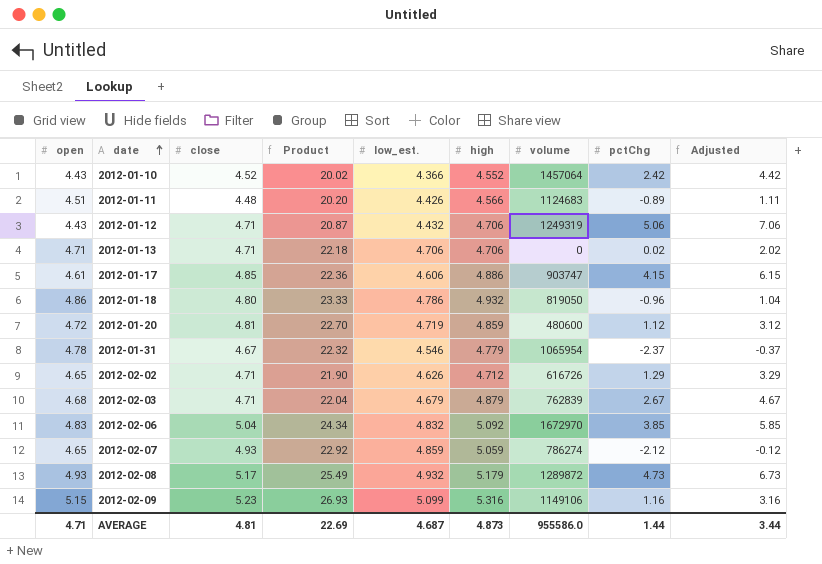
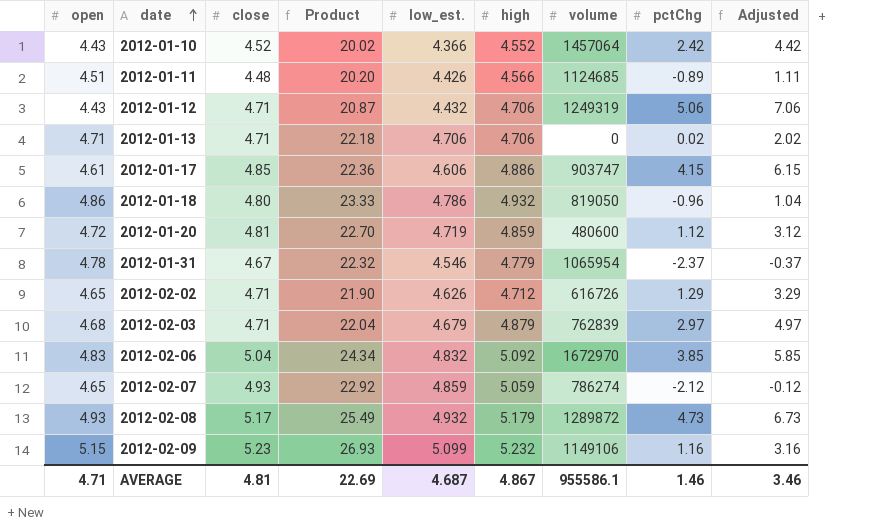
2012-01-11 | volume: 1124683 -> 1124685
2012-02-03 | pctChg: 2.67 -> 2.97
2012-02-03 | Adjusted: 4.67 -> 4.97
2012-02-09 | high: 5.316 -> 5.232
AVERAGE | high: 4.873 -> 4.867
AVERAGE | volume: 955586.0 -> 955586.1
AVERAGE | pctChg: 1.44 -> 1.46
AVERAGE | Adjusted: 3.44 -> 3.46

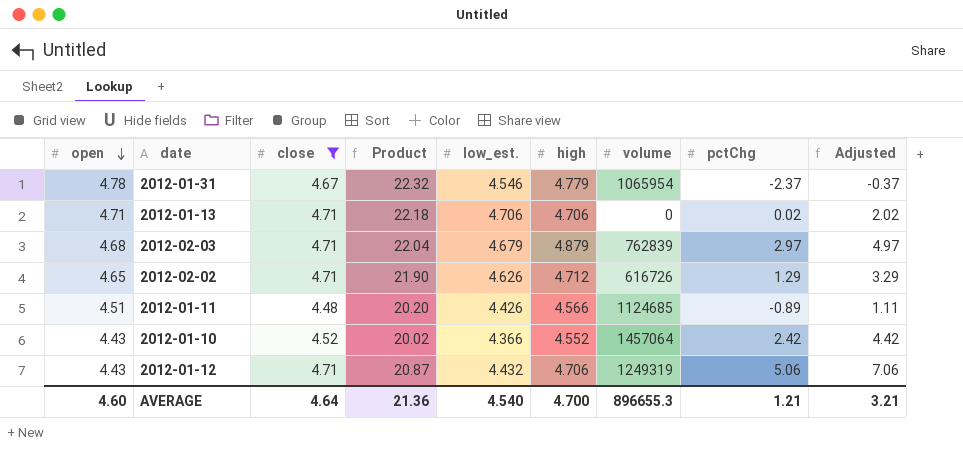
filter: none -> close <= 4.71
row order: date ascending -> open descending
AVERAGE | open: 4.71 -> 4.60
AVERAGE | close: 4.81 -> 4.64
AVERAGE | Product: 22.69 -> 21.36
AVERAGE | low_est.: 4.687 -> 4.540
AVERAGE | high: 4.867 -> 4.700
AVERAGE | volume: 955586.1 -> 896655.3
AVERAGE | pctChg: 1.46 -> 1.21
AVERAGE | Adjusted: 3.46 -> 3.21

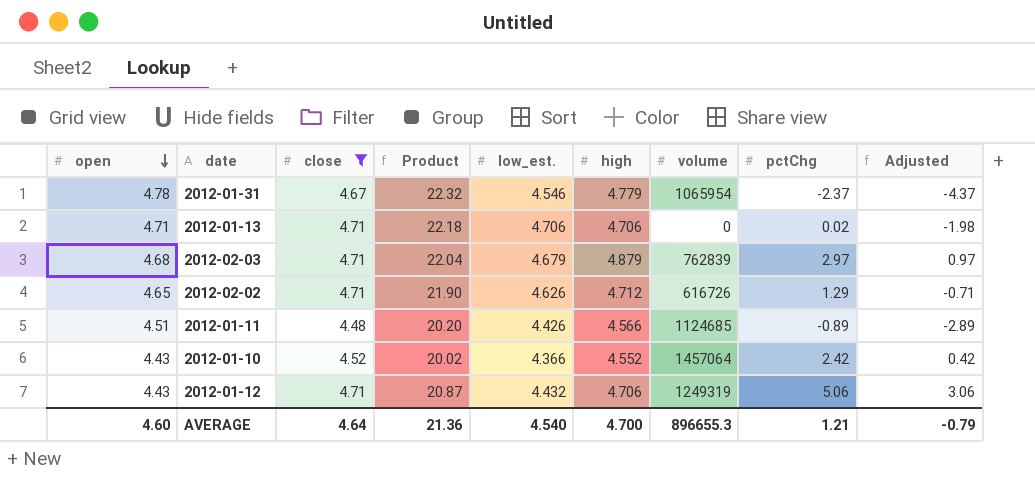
column Adjusted | formula: [pctChg] + 2 -> [pctChg] - 2
AVERAGE | Adjusted: 3.21 -> -0.79

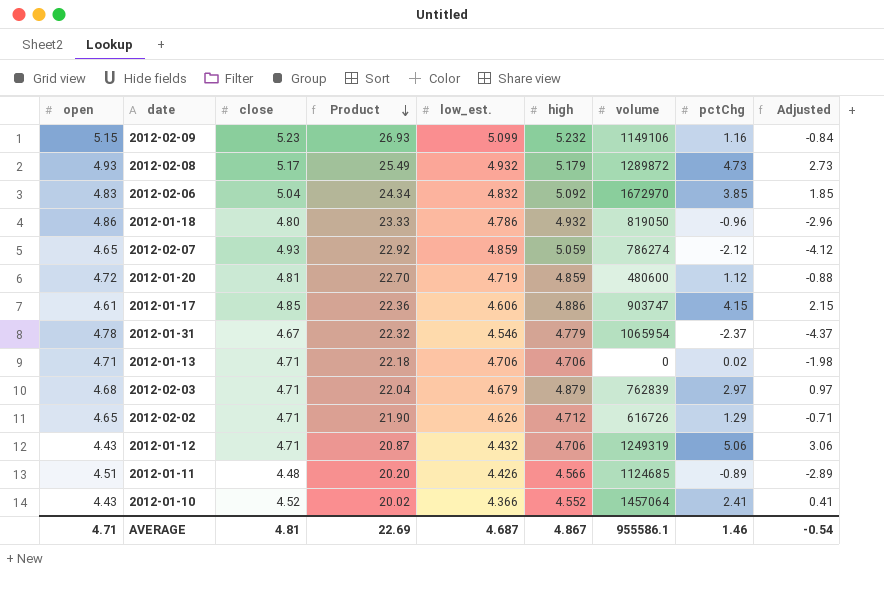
filter: close <= 4.71 -> none
row order: open descending -> Product descending
2012-01-10 | pctChg: 2.42 -> 2.41
2012-01-10 | Adjusted: 0.42 -> 0.41
AVERAGE | open: 4.60 -> 4.71
AVERAGE | close: 4.64 -> 4.81
AVERAGE | Product: 21.36 -> 22.69
AVERAGE | low_est.: 4.540 -> 4.687
AVERAGE | high: 4.700 -> 4.867
AVERAGE | volume: 896655.3 -> 955586.1
AVERAGE | pctChg: 1.21 -> 1.46
AVERAGE | Adjusted: -0.79 -> -0.54

